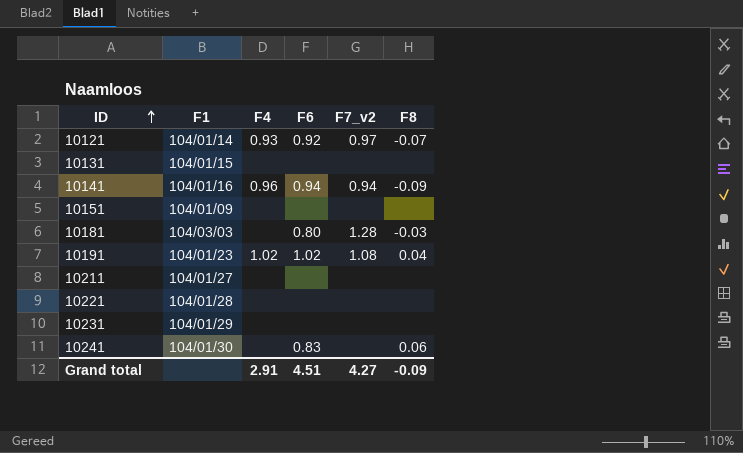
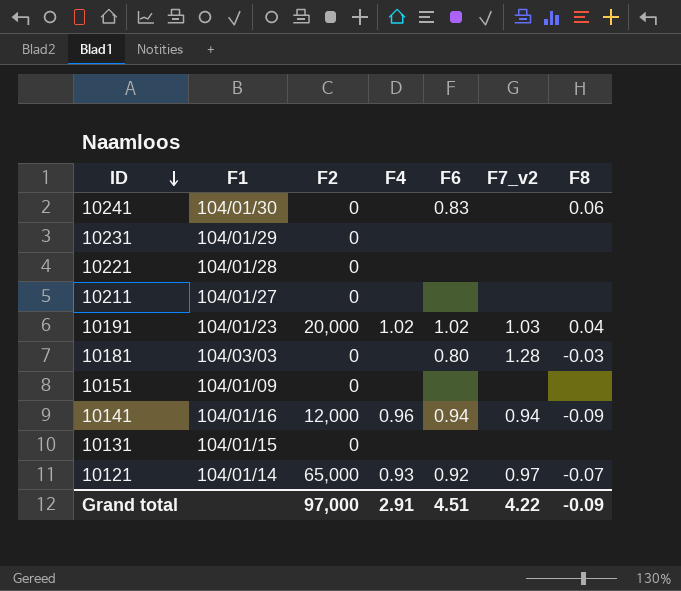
row order: ID ascending -> ID descending
column F2 | position: none -> 3
10191 | F7_v2: 1.08 -> 1.03
Grand total | F7_v2: 4.27 -> 4.22

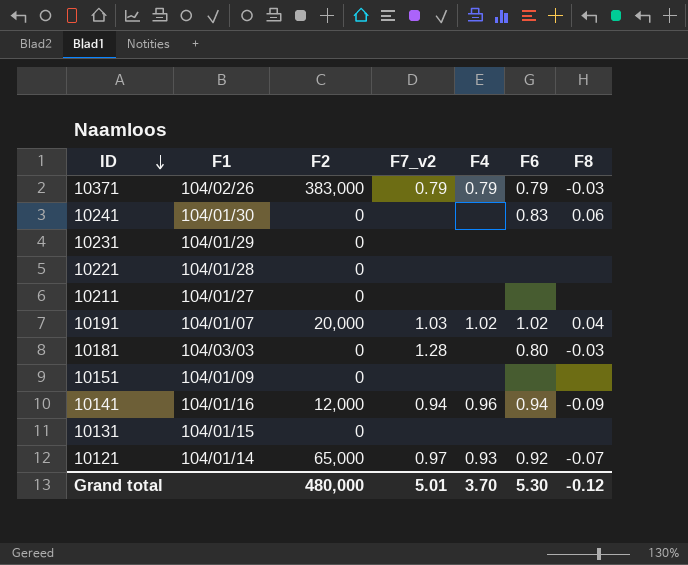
column F7_v2 | position: 6 -> 4
row 10371: none -> 104/02/26 | 383,000 | 0.79 | 0.79 | 0.79 | -0.03
10191 | F1: 104/01/23 -> 104/01/07
Grand total | F2: 97,000 -> 480,000
Grand total | F7_v2: 4.22 -> 5.01
Grand total | F4: 2.91 -> 3.70
Grand total | F6: 4.51 -> 5.30
Grand total | F8: -0.09 -> -0.12

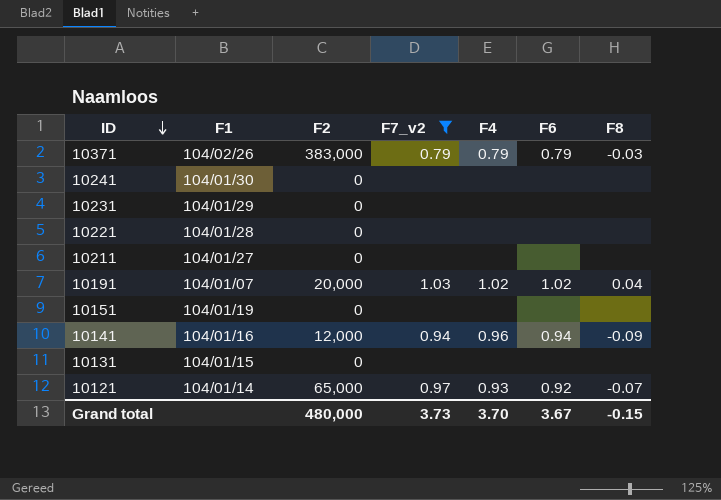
filter: none -> F7_v2 != 1.28
10241 | F6: 0.83 -> none
10241 | F8: 0.06 -> none
10151 | F1: 104/01/09 -> 104/01/19
Grand total | F7_v2: 5.01 -> 3.73
Grand total | F6: 5.30 -> 3.67
Grand total | F8: -0.12 -> -0.15

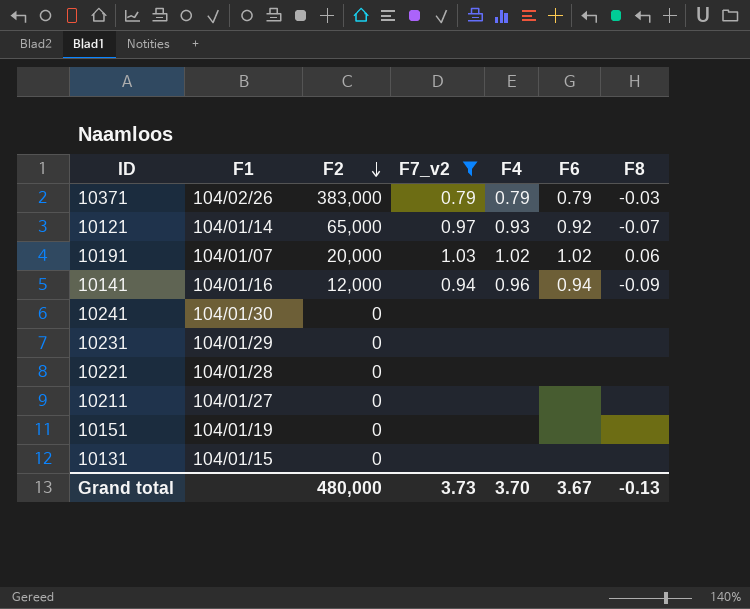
row order: ID descending -> F2 descending
10191 | F8: 0.04 -> 0.06
Grand total | F8: -0.15 -> -0.13

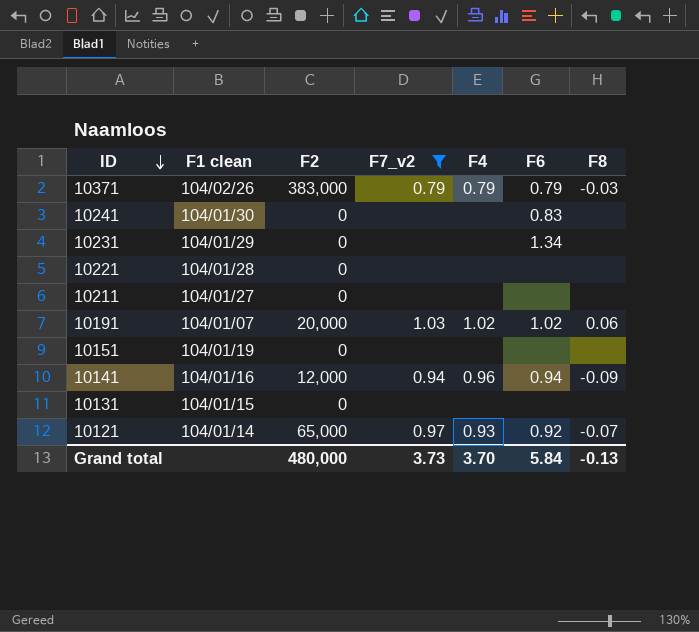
row order: F2 descending -> ID descending
column name: F1 -> F1 clean
10241 | F6: none -> 0.83
10231 | F6: none -> 1.34
Grand total | F6: 3.67 -> 5.84

